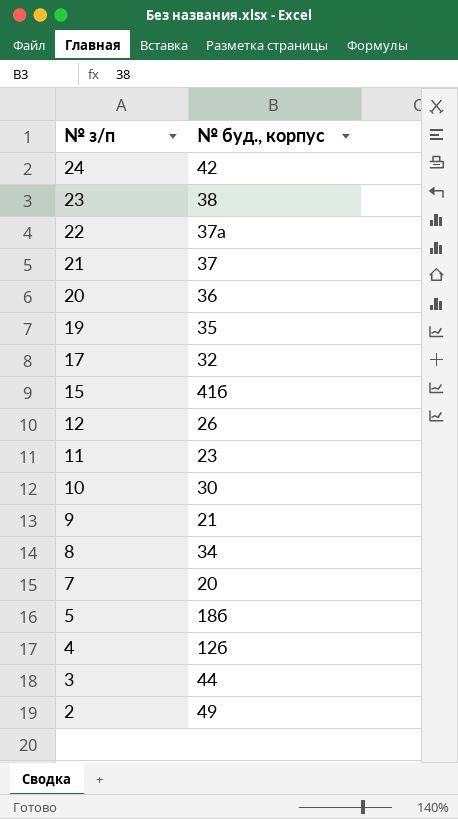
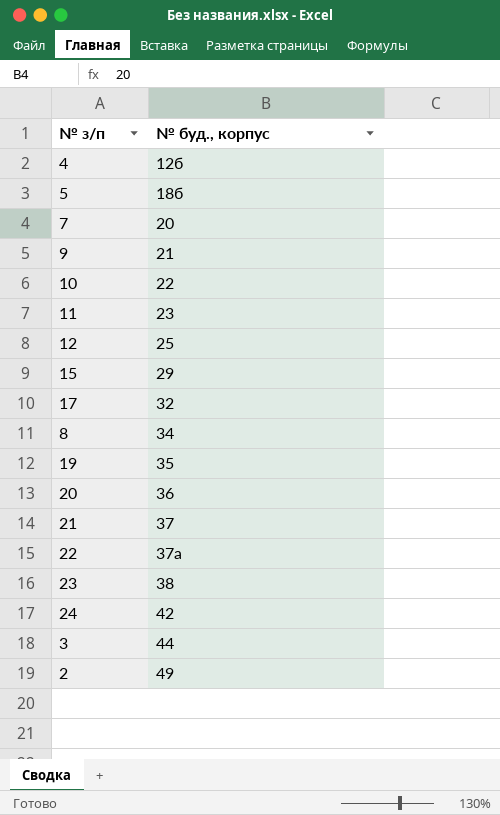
row order: № з/п descending -> № буд., корпус ascending
10 | № буд., корпус: 30 -> 22
12 | № буд., корпус: 26 -> 25
15 | № буд., корпус: 41б -> 29

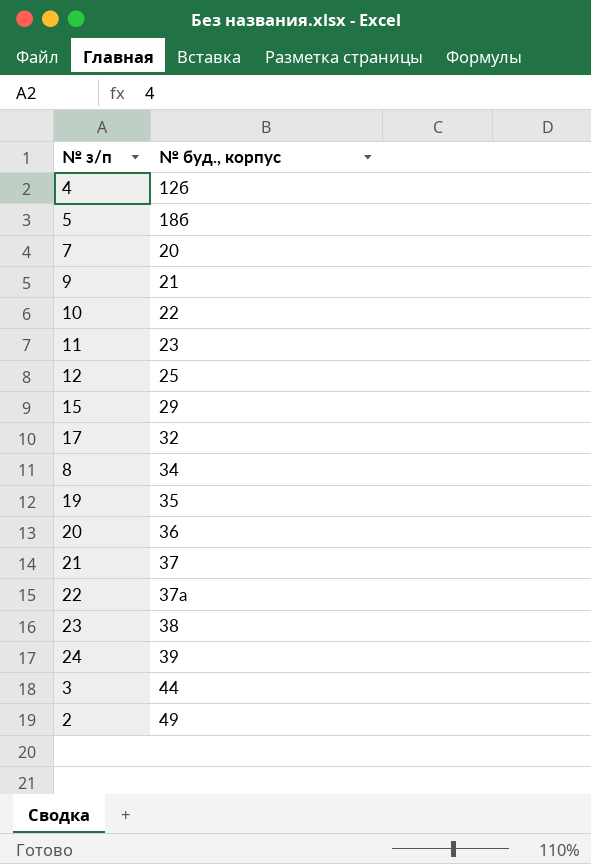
24 | № буд., корпус: 42 -> 39

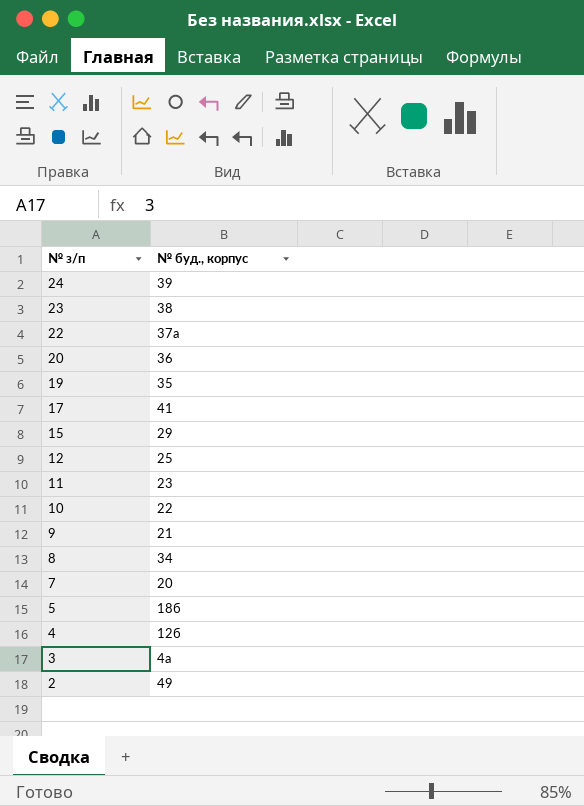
row order: № буд., корпус ascending -> № з/п descending
row 21: 37 -> none
17 | № буд., корпус: 32 -> 41
3 | № буд., корпус: 44 -> 4а

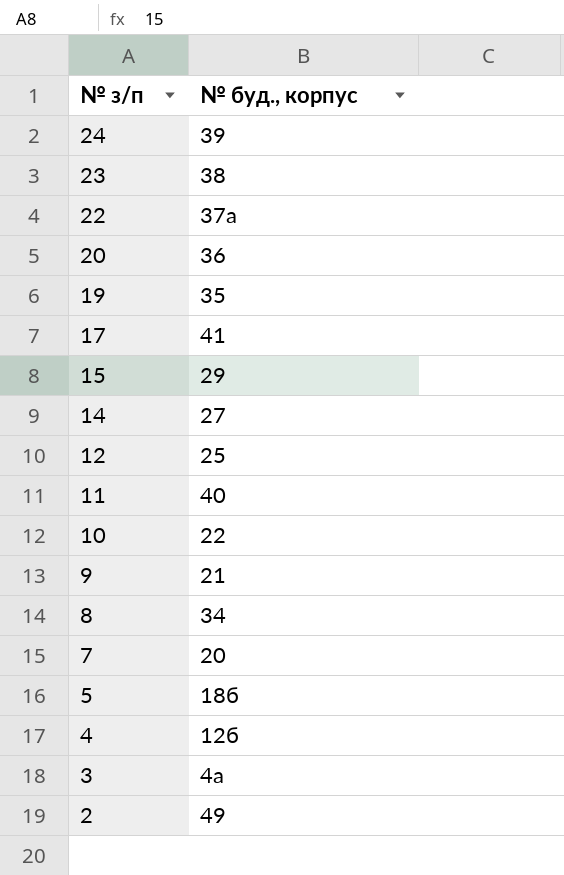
row 14: none -> 27
11 | № буд., корпус: 23 -> 40

